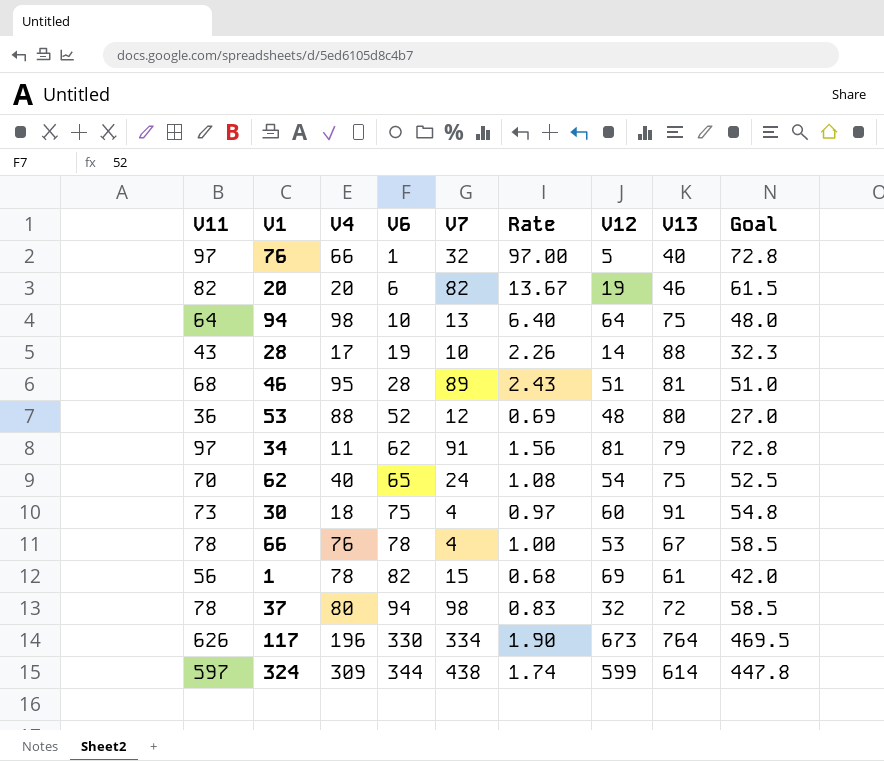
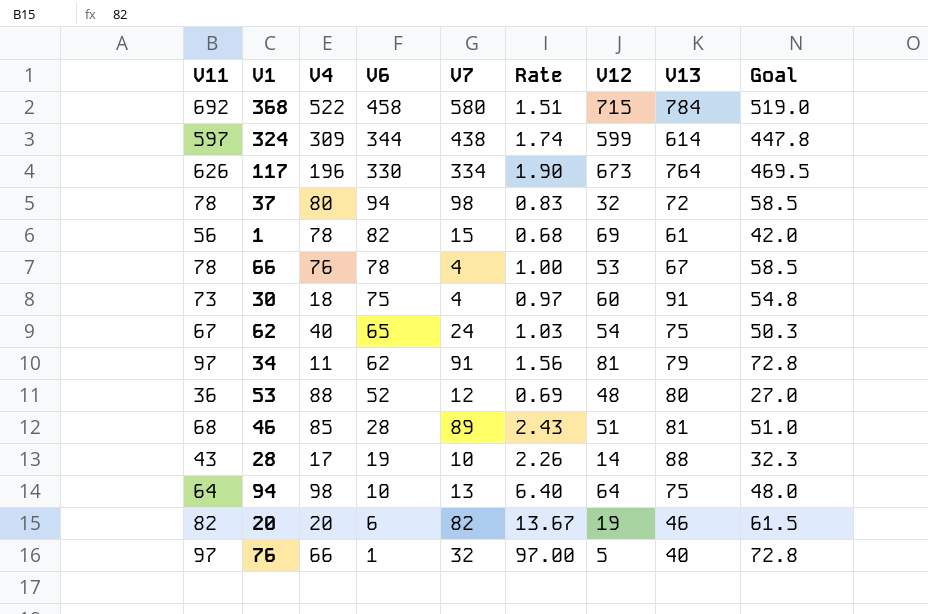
row order: V6 ascending -> V6 descending
row 368: none -> 692 | 522 | 458 | 580 | 1.51 | 715 | 784 | 519.0
62 | V11: 70 -> 67
62 | Rate: 1.08 -> 1.03
62 | Goal: 52.5 -> 50.3
46 | V4: 95 -> 85

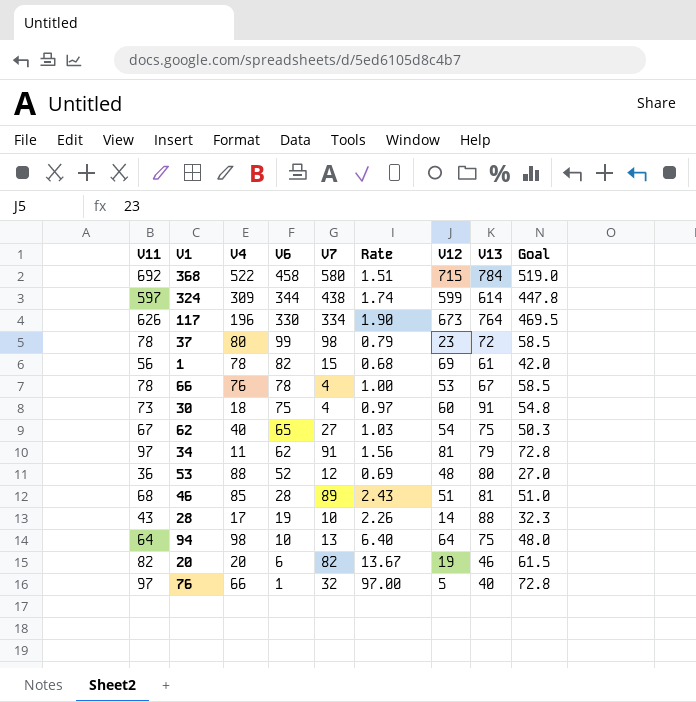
37 | V6: 94 -> 99
37 | Rate: 0.83 -> 0.79
37 | V12: 32 -> 23
62 | V7: 24 -> 27

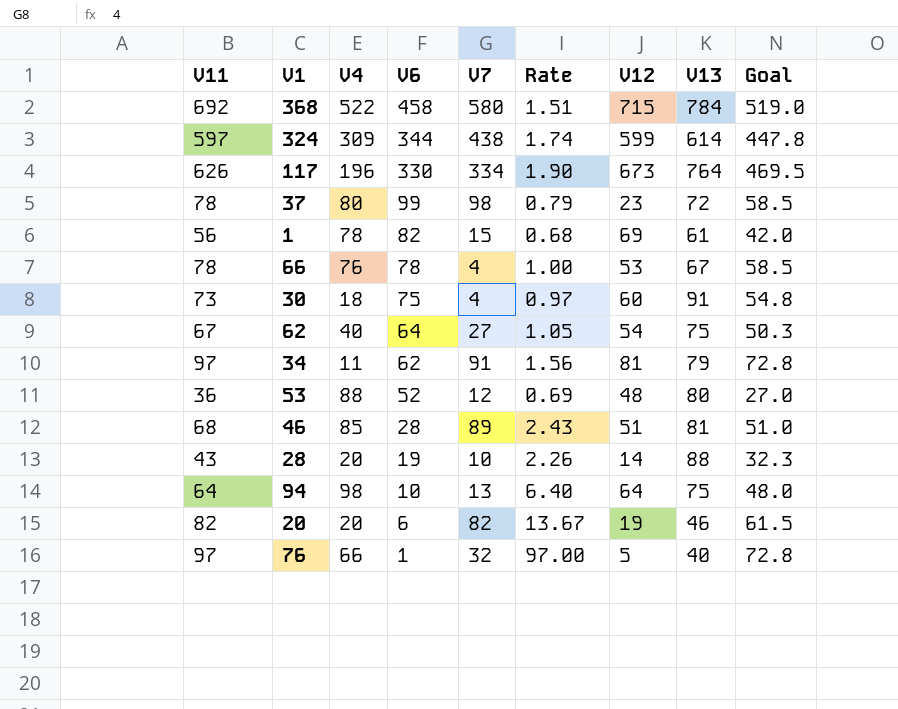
62 | V6: 65 -> 64
62 | Rate: 1.03 -> 1.05
28 | V4: 17 -> 20

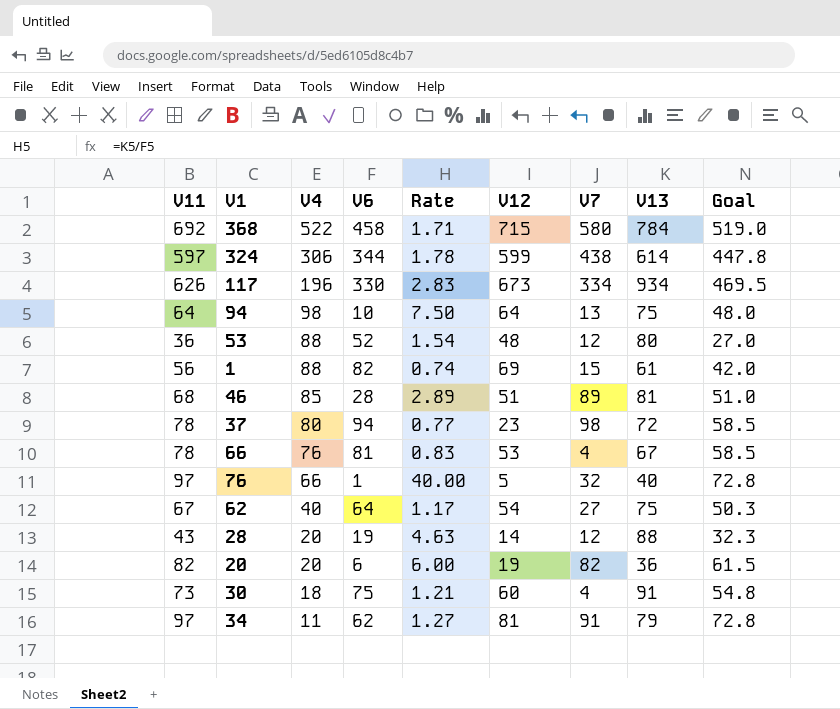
row order: V6 descending -> V4 descending
column Rate | formula: [V11] / [V6] -> [V13] / [V6]
column V7 | position: 5 -> 7
324 | V4: 309 -> 306
117 | V13: 764 -> 934
1 | V4: 78 -> 88
37 | V6: 99 -> 94
66 | V6: 78 -> 81
28 | V7: 10 -> 12
20 | V13: 46 -> 36

